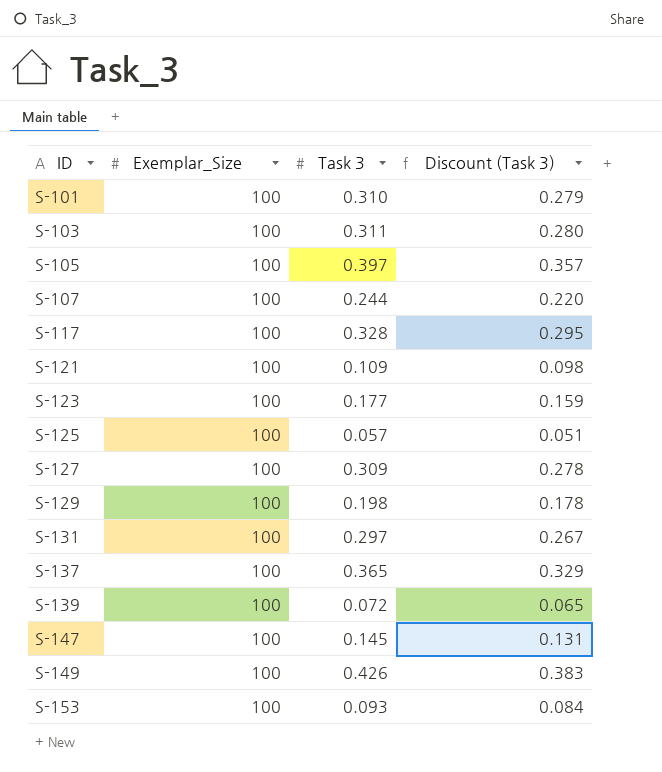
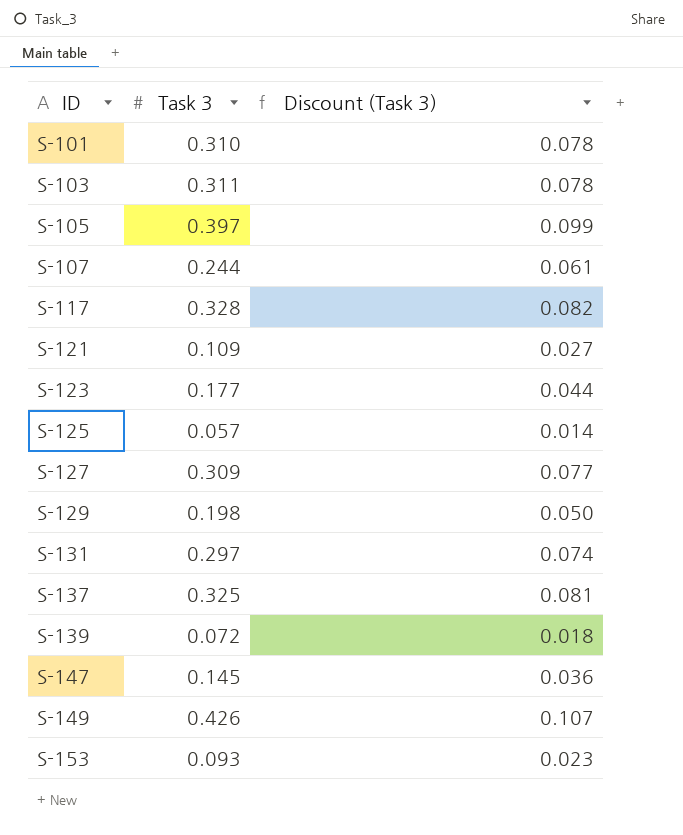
column Exemplar_Size | position: 2 -> none
column Discount (Task 3) | formula: [Task 3] * 0.9 -> [Task 3] * 0.25
S-137 | Task 3: 0.365 -> 0.325

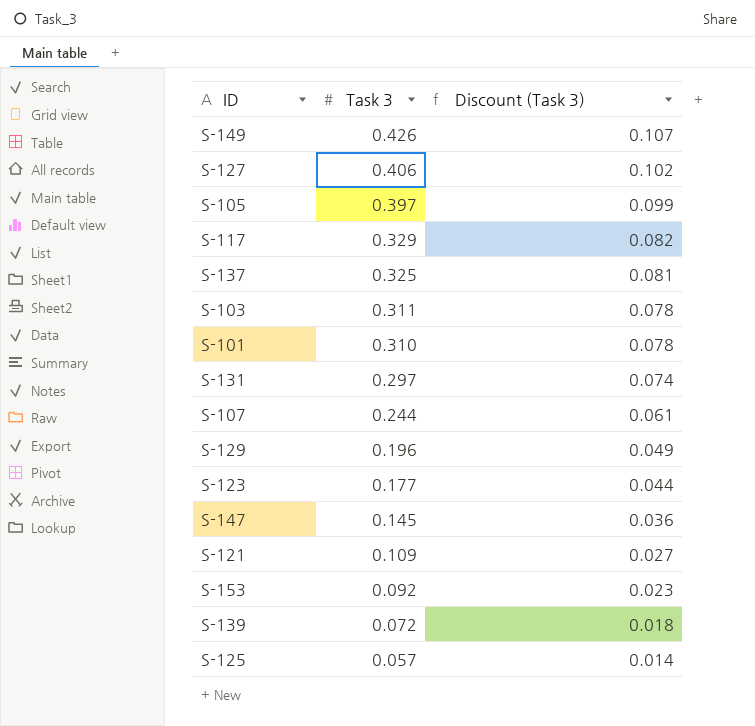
row order: ID ascending -> Task 3 descending
S-127 | Task 3: 0.309 -> 0.406
S-127 | Discount (Task 3): 0.077 -> 0.102
S-117 | Task 3: 0.328 -> 0.329
S-129 | Task 3: 0.198 -> 0.196
S-129 | Discount (Task 3): 0.050 -> 0.049
S-153 | Task 3: 0.093 -> 0.092

